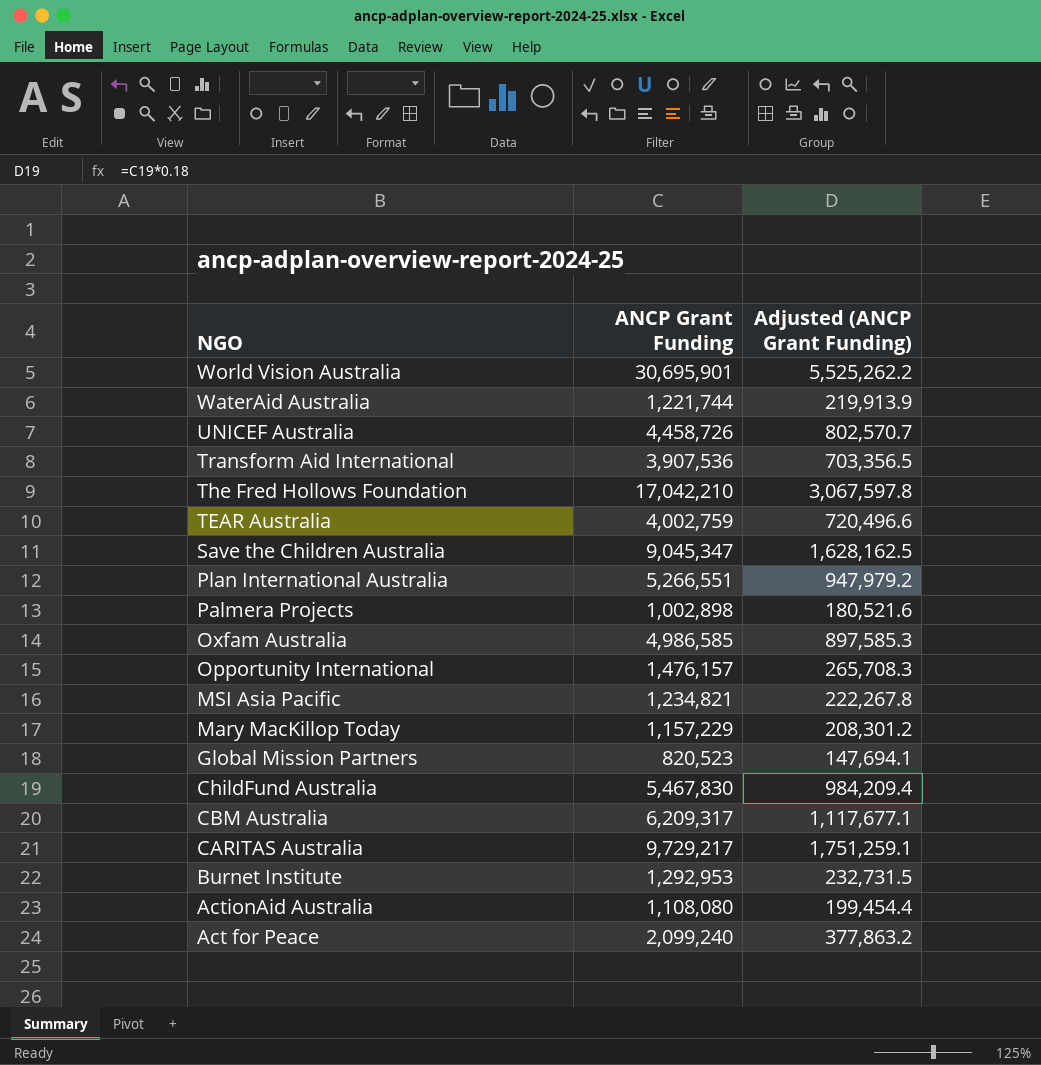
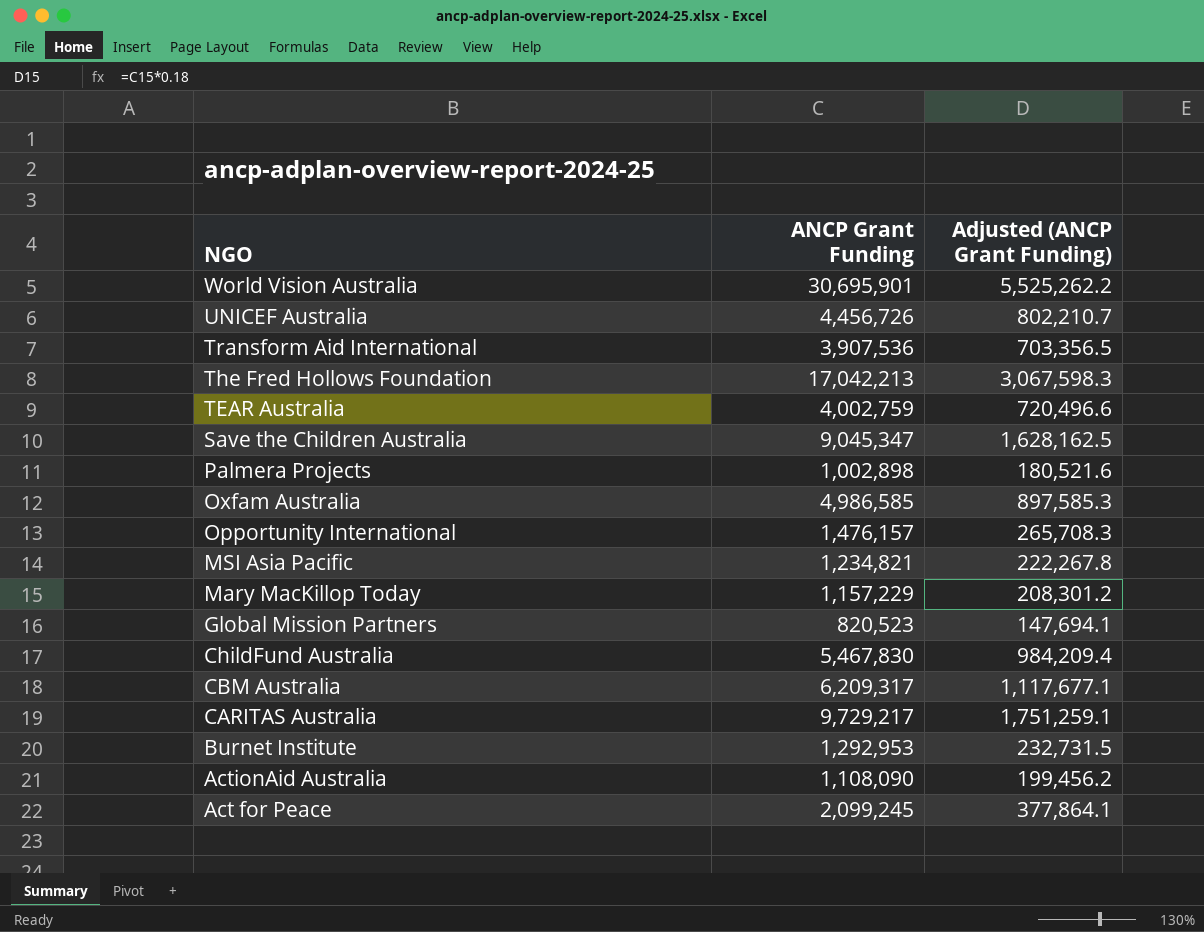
row WaterAid Australia: 1,221,744 | 219,913.9 -> none
row Plan International Australia: 5,266,551 | 947,979.2 -> none
UNICEF Australia | ANCP Grant Funding: 4,458,726 -> 4,456,726
UNICEF Australia | Adjusted (ANCP Grant Funding): 802,570.7 -> 802,210.7
The Fred Hollows Foundation | ANCP Grant Funding: 17,042,210 -> 17,042,213
The Fred Hollows Foundation | Adjusted (ANCP Grant Funding): 3,067,597.8 -> 3,067,598.3
ActionAid Australia | ANCP Grant Funding: 1,108,080 -> 1,108,090
ActionAid Australia | Adjusted (ANCP Grant Funding): 199,454.4 -> 199,456.2
Act for Peace | ANCP Grant Funding: 2,099,240 -> 2,099,245
Act for Peace | Adjusted (ANCP Grant Funding): 377,863.2 -> 377,864.1

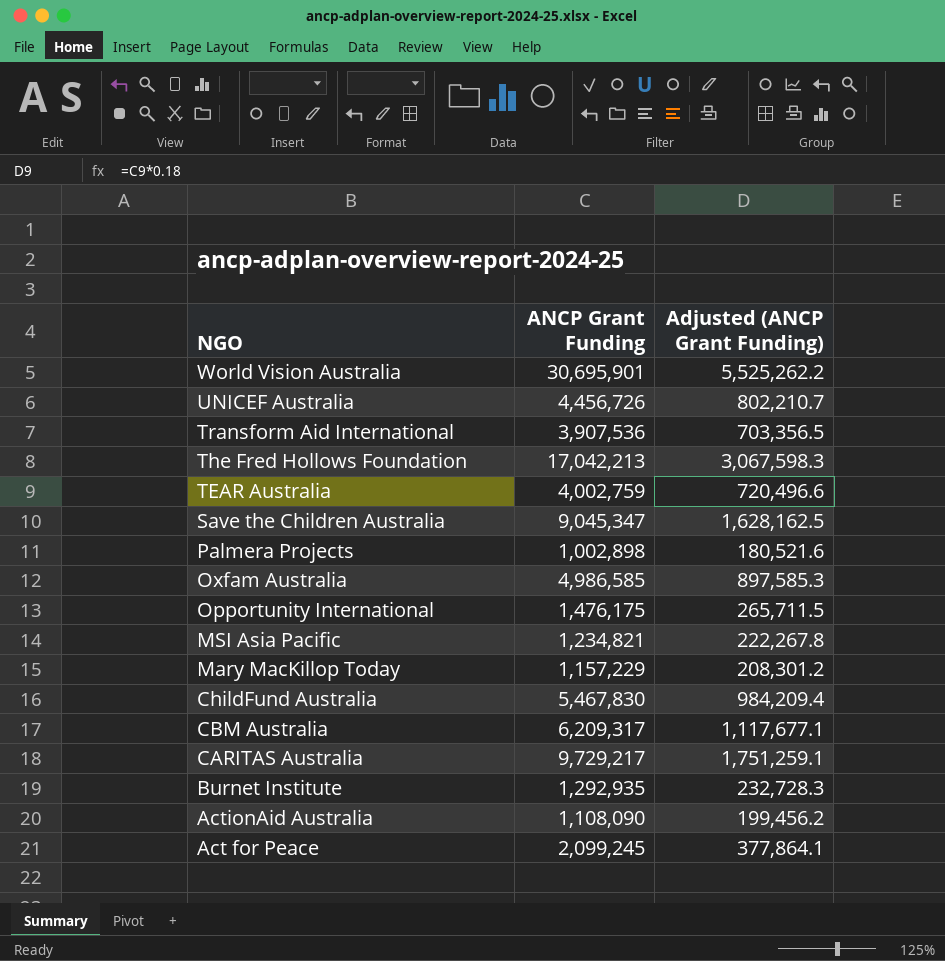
row Global Mission Partners: 820,523 | 147,694.1 -> none
Opportunity International | ANCP Grant Funding: 1,476,157 -> 1,476,175
Opportunity International | Adjusted (ANCP Grant Funding): 265,708.3 -> 265,711.5
Burnet Institute | ANCP Grant Funding: 1,292,953 -> 1,292,935
Burnet Institute | Adjusted (ANCP Grant Funding): 232,731.5 -> 232,728.3

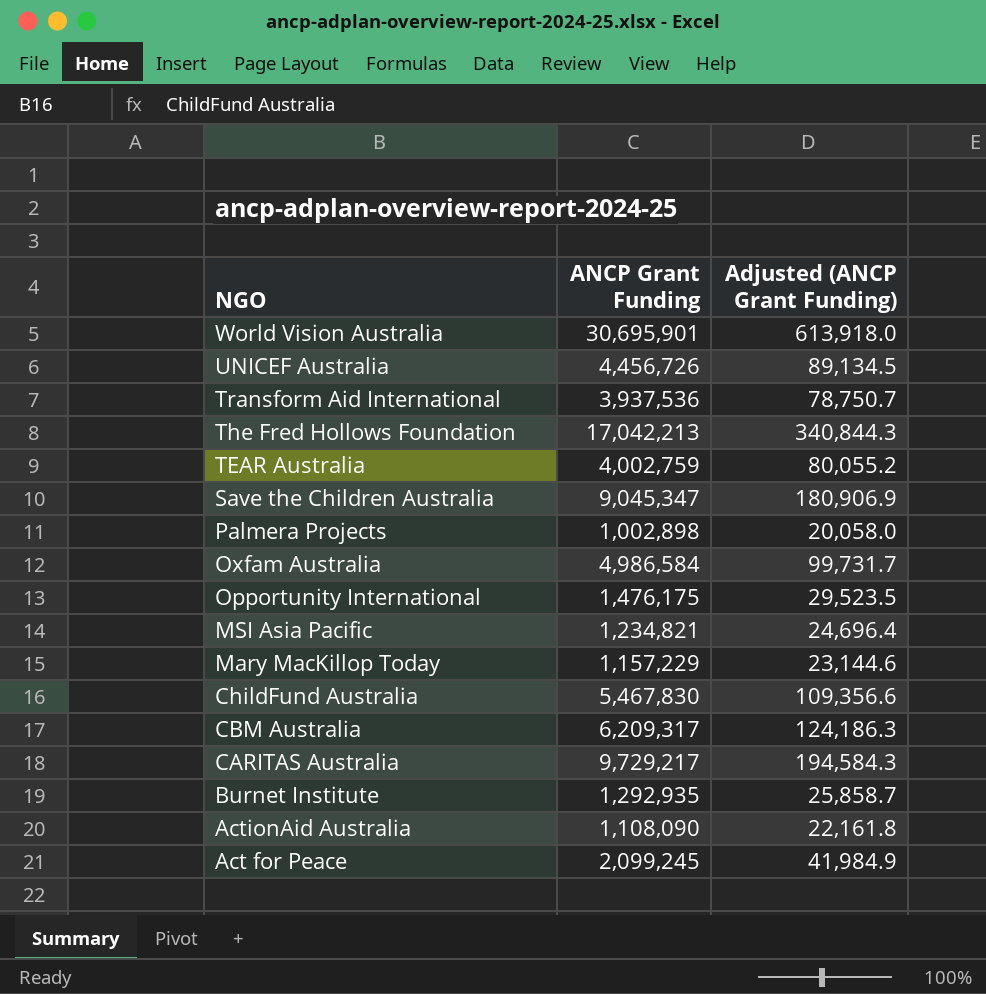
column Adjusted (ANCP Grant Funding) | formula: [ANCP Grant Funding] * 0.18 -> [ANCP Grant Funding] * 0.02
Transform Aid International | ANCP Grant Funding: 3,907,536 -> 3,937,536
Oxfam Australia | ANCP Grant Funding: 4,986,585 -> 4,986,584

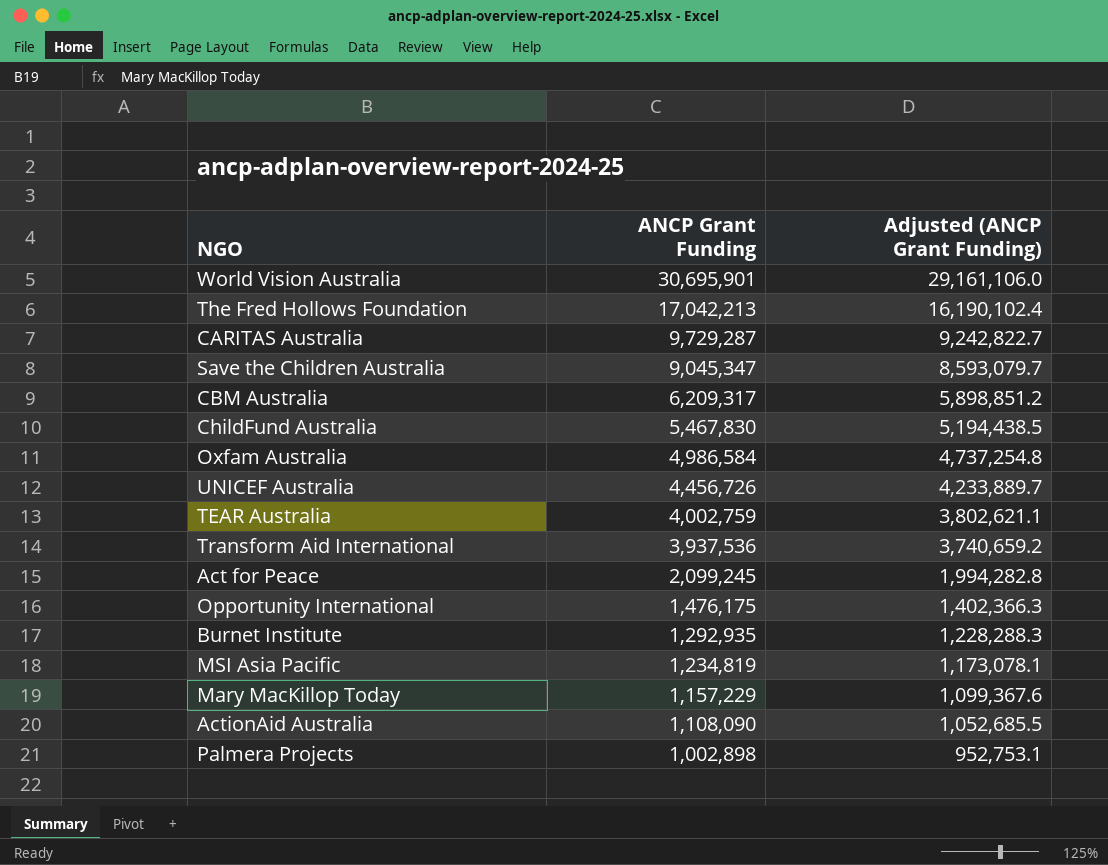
row order: NGO descending -> ANCP Grant Funding descending
column Adjusted (ANCP Grant Funding) | formula: [ANCP Grant Funding] * 0.02 -> [ANCP Grant Funding] * 0.95
CARITAS Australia | ANCP Grant Funding: 9,729,217 -> 9,729,287
MSI Asia Pacific | ANCP Grant Funding: 1,234,821 -> 1,234,819

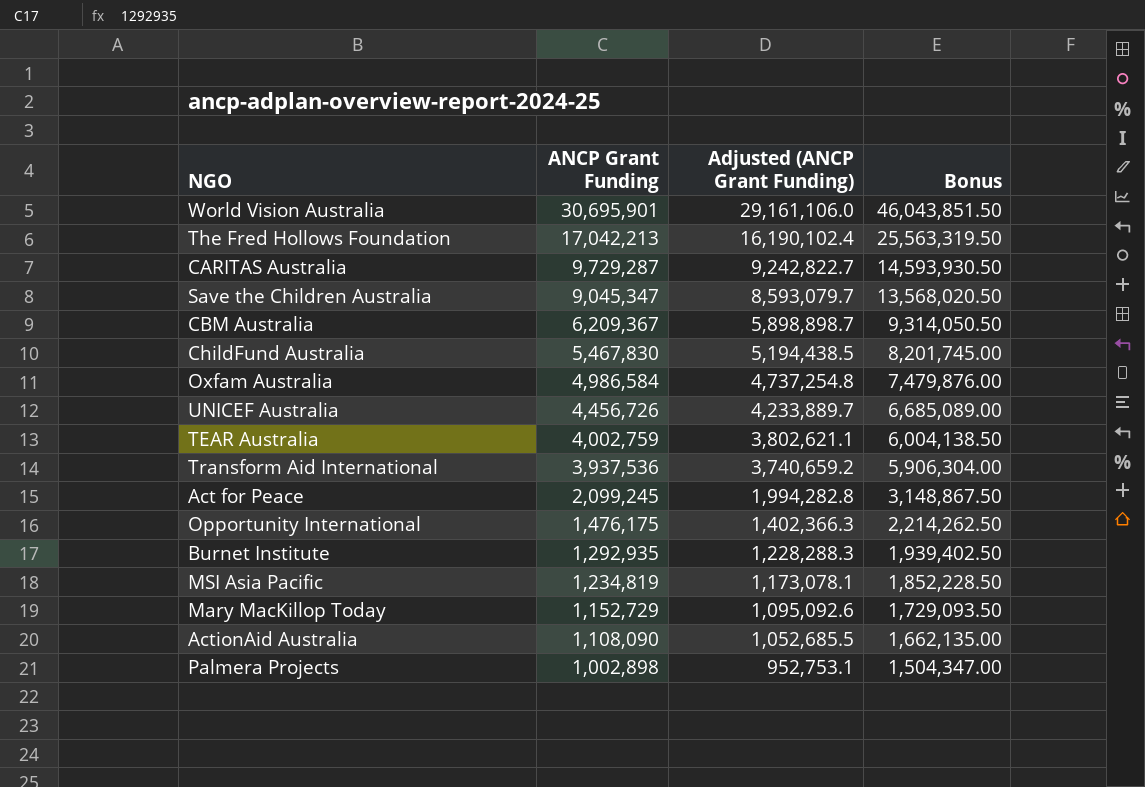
column Bonus | formula: none -> [ANCP Grant Funding] * 1.5
CBM Australia | ANCP Grant Funding: 6,209,317 -> 6,209,367
CBM Australia | Adjusted (ANCP Grant Funding): 5,898,851.2 -> 5,898,898.7
Mary MacKillop Today | ANCP Grant Funding: 1,157,229 -> 1,152,729
Mary MacKillop Today | Adjusted (ANCP Grant Funding): 1,099,367.6 -> 1,095,092.6

